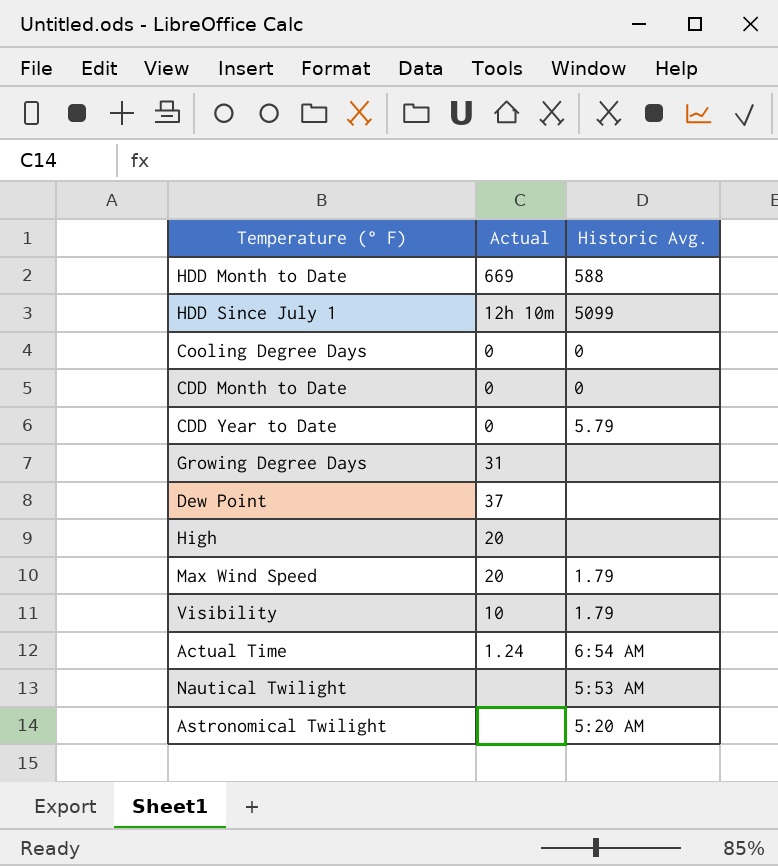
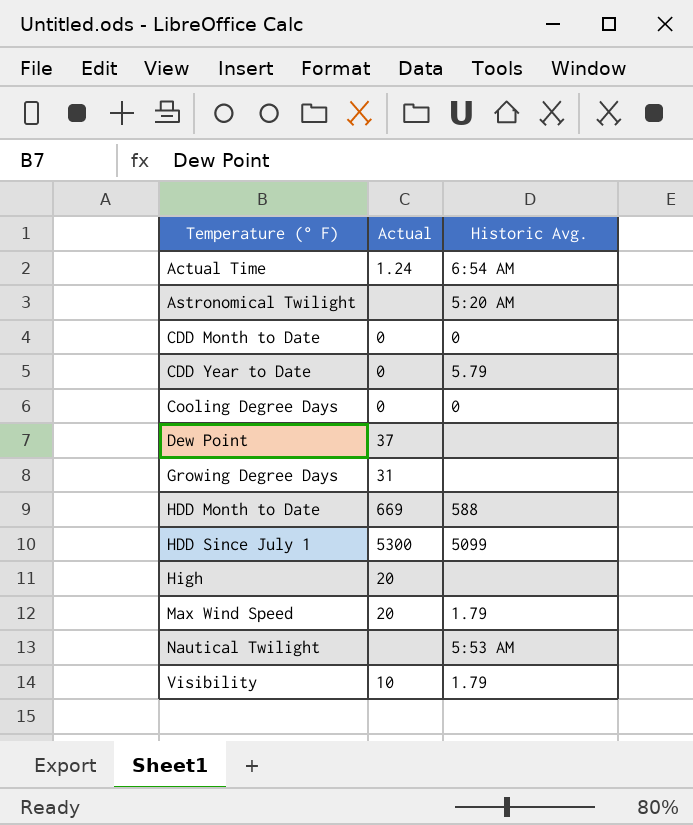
row order: none -> Temperature (° F) ascending
HDD Since July 1 | Actual: 12h 10m -> 5300

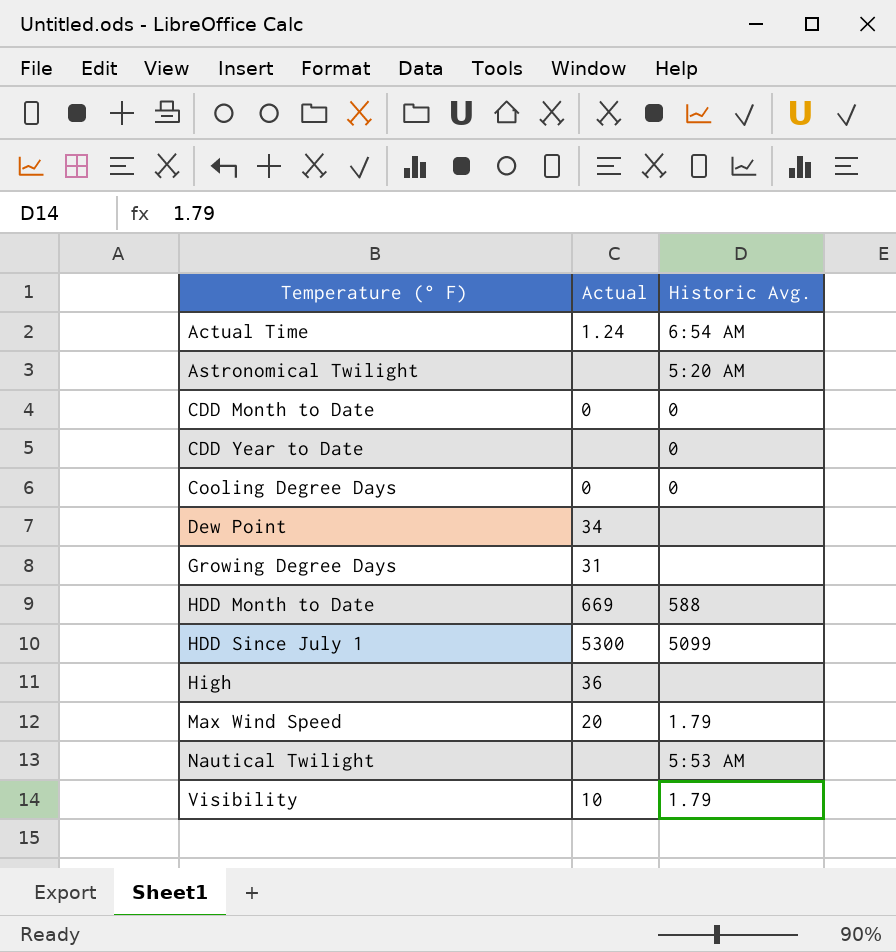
CDD Year to Date | Actual: 0 -> none
CDD Year to Date | Historic Avg.: 5.79 -> 0
Dew Point | Actual: 37 -> 34
High | Actual: 20 -> 36

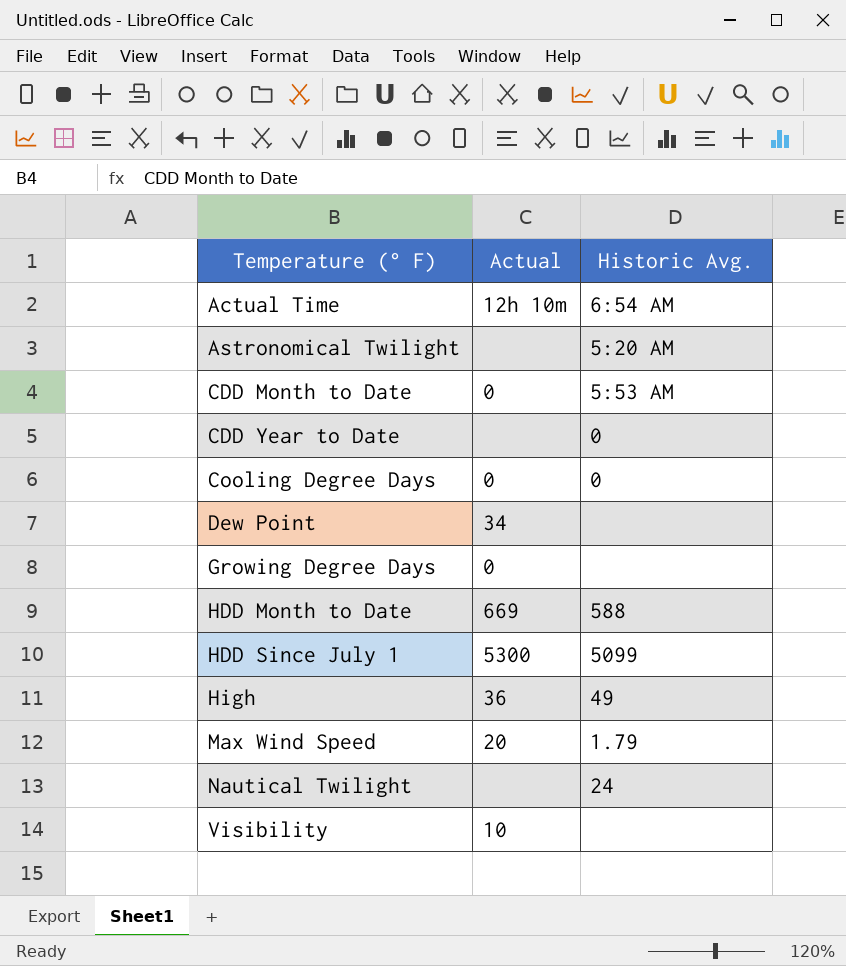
Actual Time | Actual: 1.24 -> 12h 10m
CDD Month to Date | Historic Avg.: 0 -> 5:53 AM
Growing Degree Days | Actual: 31 -> 0
High | Historic Avg.: none -> 49
Nautical Twilight | Historic Avg.: 5:53 AM -> 24
Visibility | Historic Avg.: 1.79 -> none

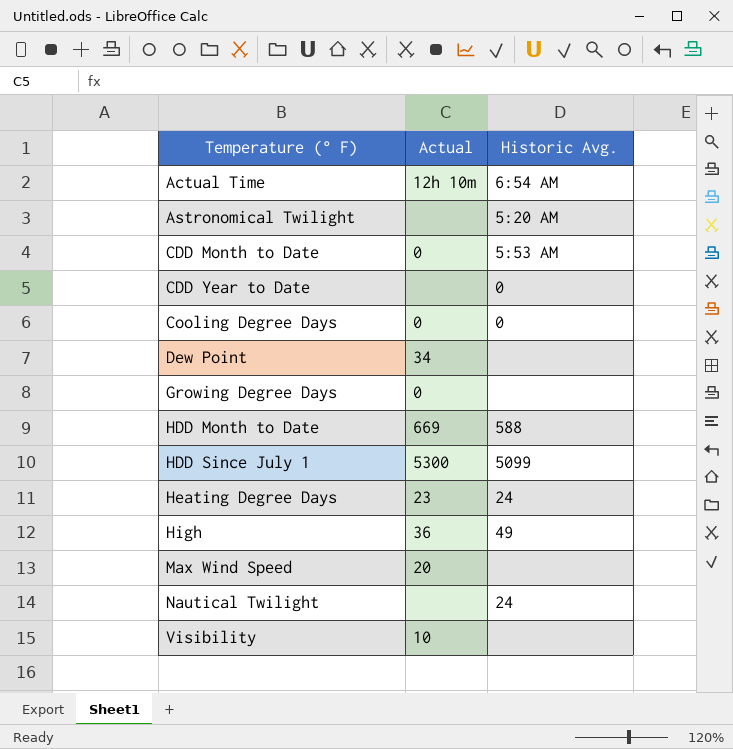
row Heating Degree Days: none -> 23 | 24
Max Wind Speed | Historic Avg.: 1.79 -> none

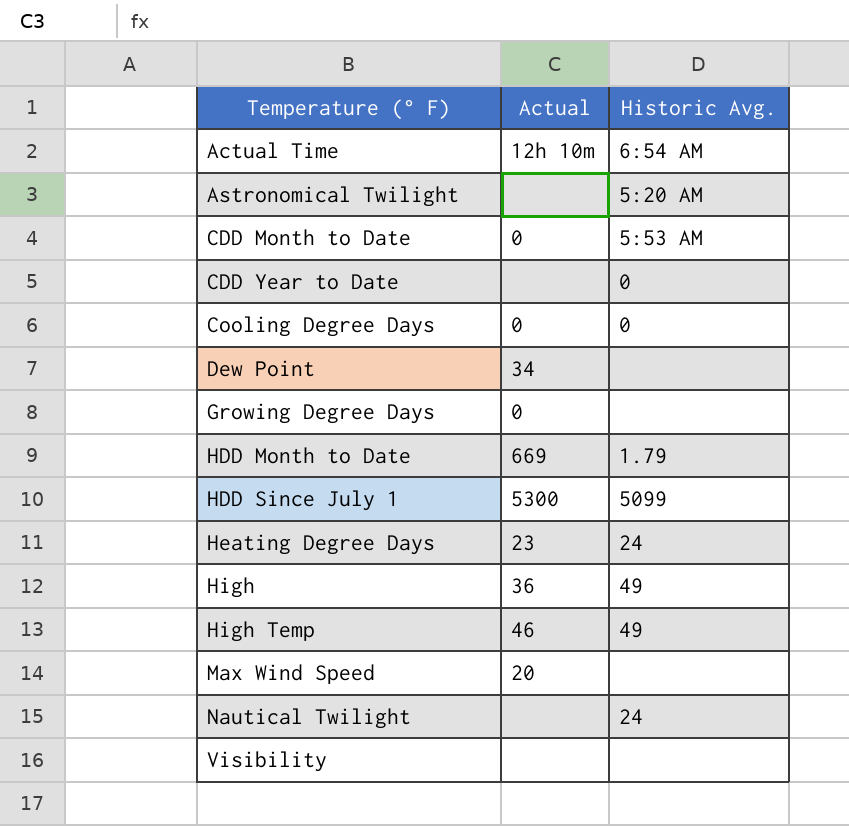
HDD Month to Date | Historic Avg.: 588 -> 1.79
row High Temp: none -> 46 | 49
Visibility | Actual: 10 -> none

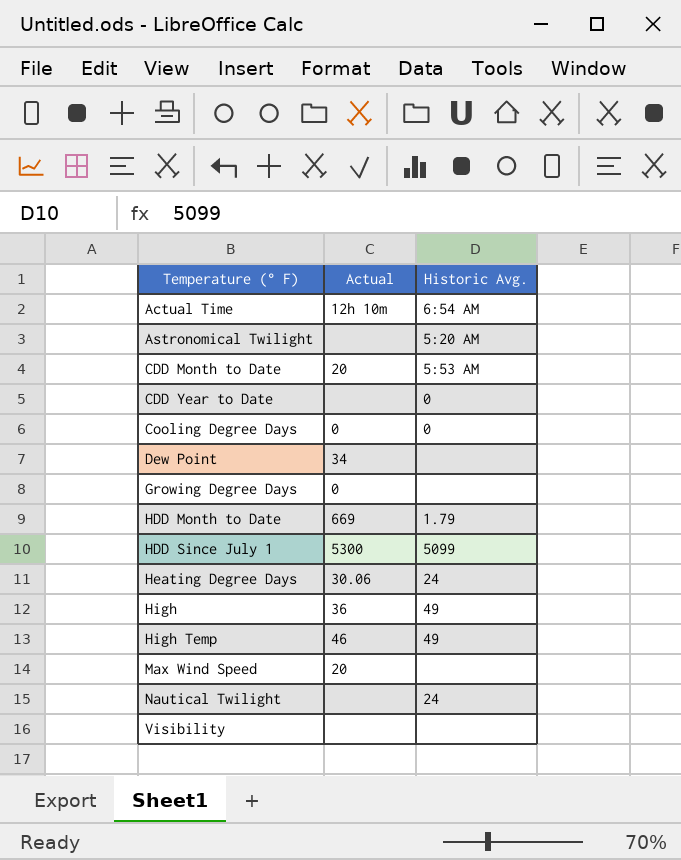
CDD Month to Date | Actual: 0 -> 20
Heating Degree Days | Actual: 23 -> 30.06

